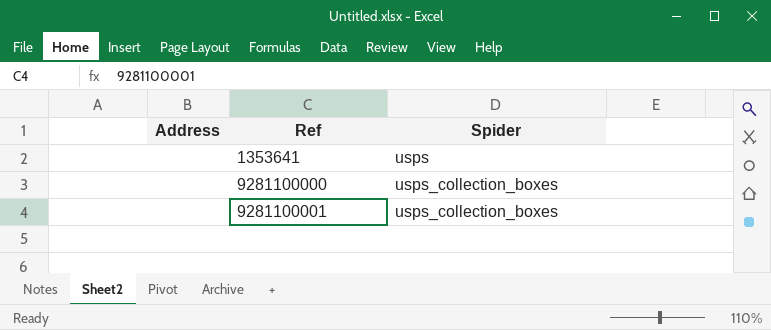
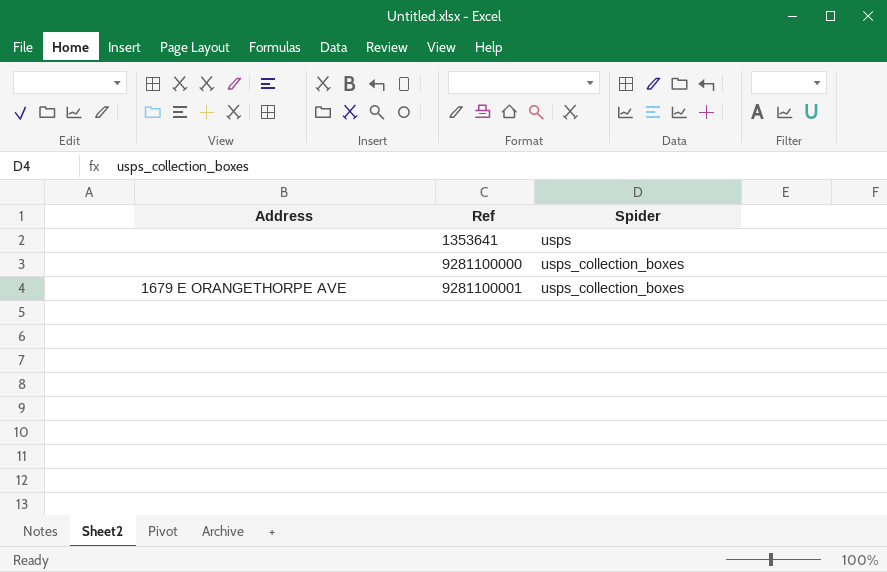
9281100001 | Address: none -> 1679 E ORANGETHORPE AVE

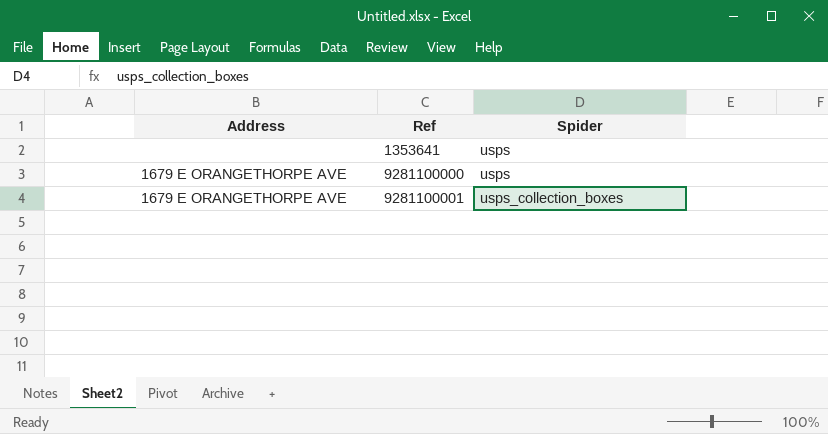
9281100000 | Address: none -> 1679 E ORANGETHORPE AVE
9281100000 | Spider: usps_collection_boxes -> usps

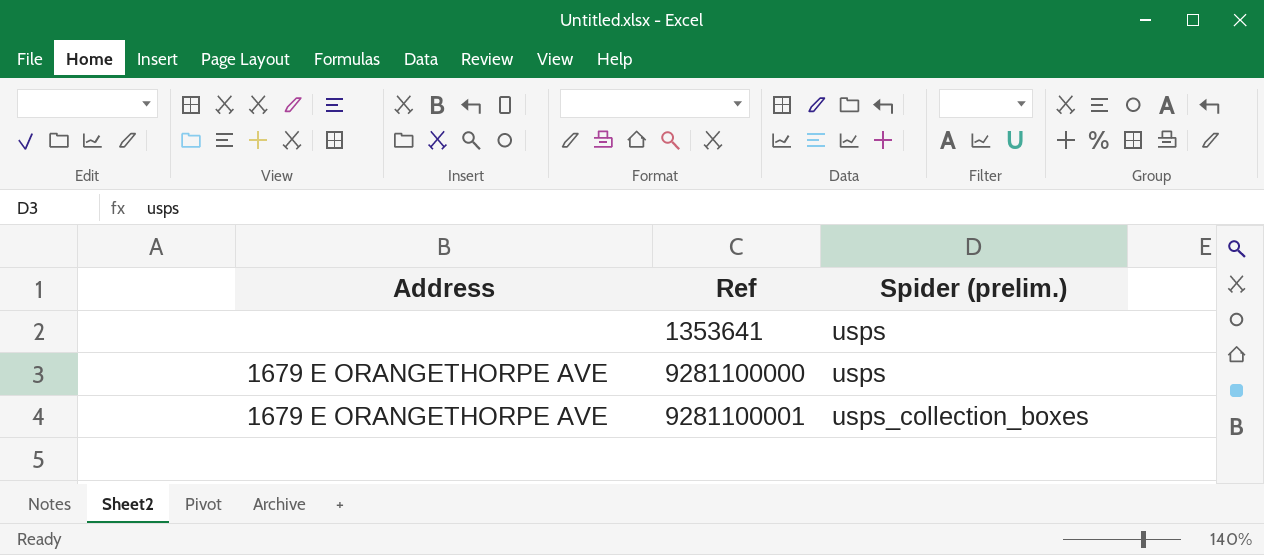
column name: Spider -> Spider (prelim.)

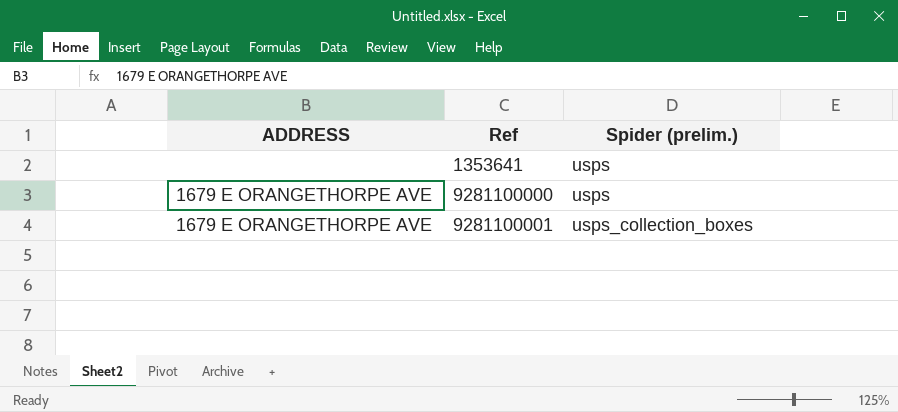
column name: Address -> ADDRESS

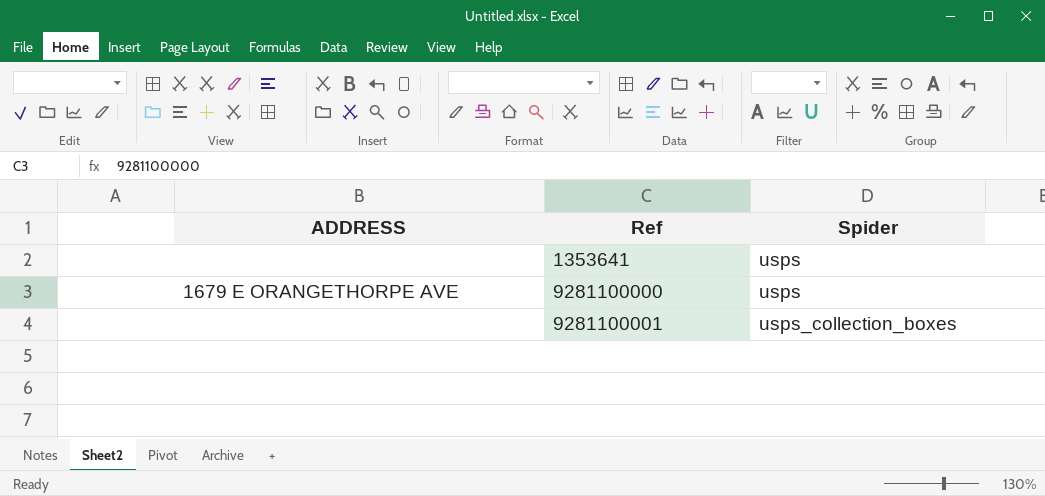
column name: Spider (prelim.) -> Spider
9281100001 | ADDRESS: 1679 E ORANGETHORPE AVE -> none

